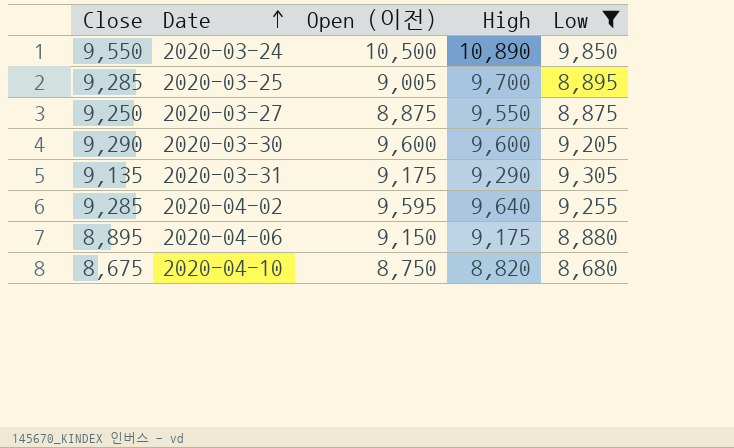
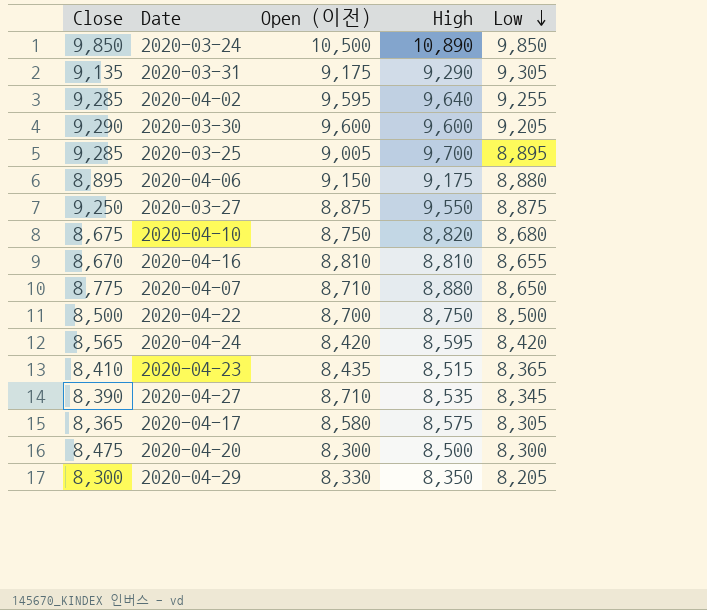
filter: Low >= 8,680 -> none
row order: Date ascending -> Low descending
2020-03-24 | Close: 9,550 -> 9,850

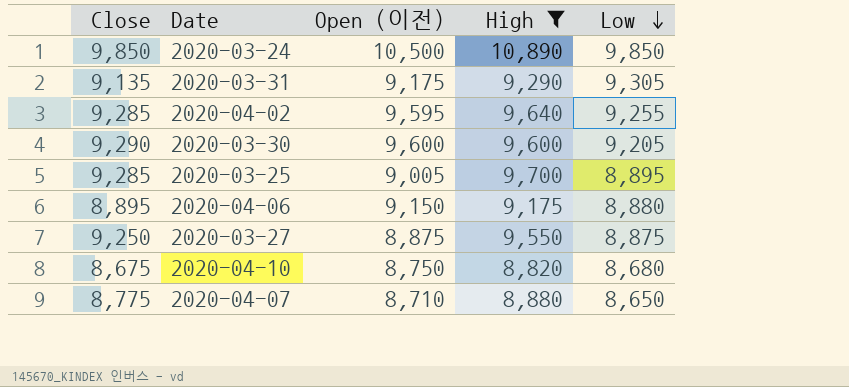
filter: none -> High >= 8,820

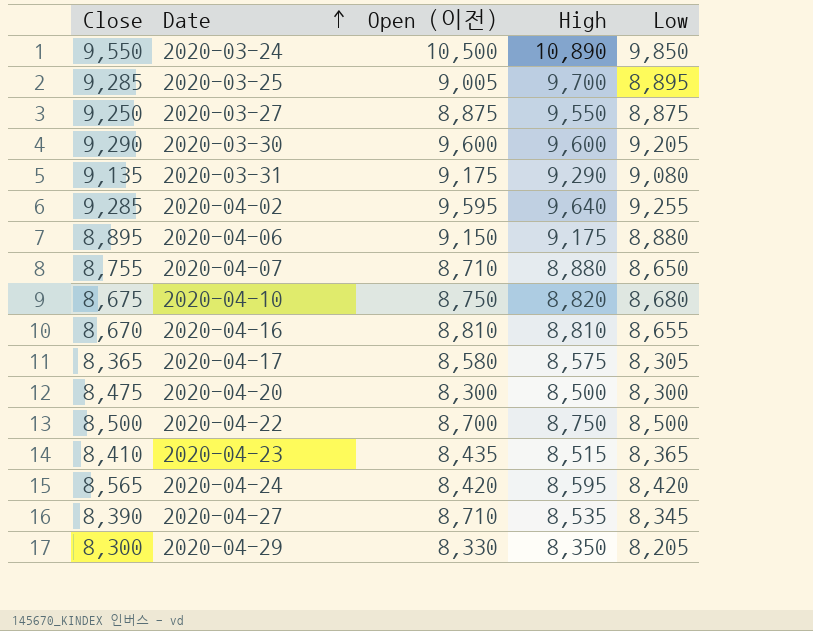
filter: High >= 8,820 -> none
row order: Low descending -> Date ascending
2020-03-24 | Close: 9,850 -> 9,550
2020-03-31 | Low: 9,305 -> 9,080
2020-04-07 | Close: 8,775 -> 8,755

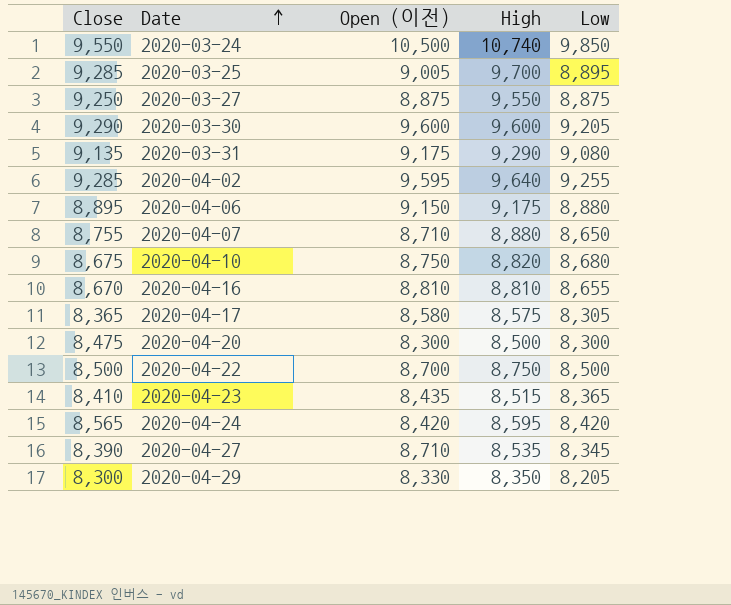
2020-03-24 | High: 10,890 -> 10,740

